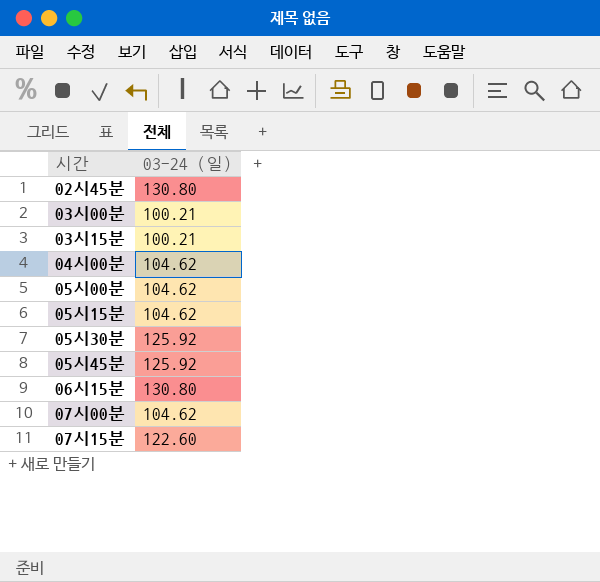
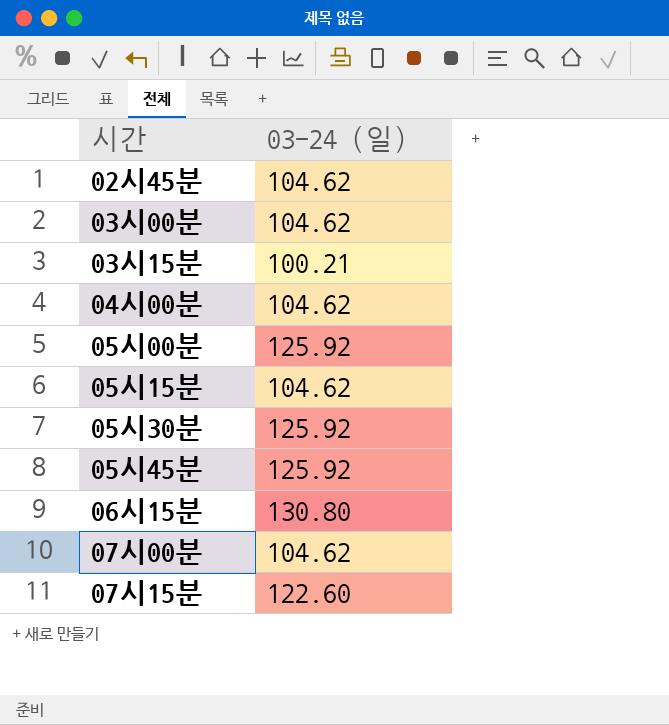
02시45분 | 03-24 (일): 130.80 -> 104.62
03시00분 | 03-24 (일): 100.21 -> 104.62
05시00분 | 03-24 (일): 104.62 -> 125.92

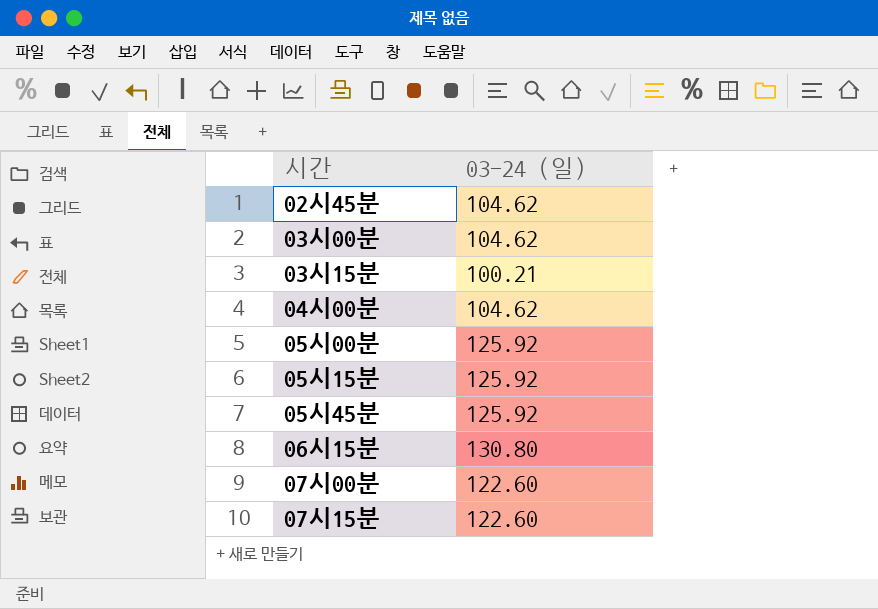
row 05시30분: 125.92 -> none
05시15분 | 03-24 (일): 104.62 -> 125.92
07시00분 | 03-24 (일): 104.62 -> 122.60

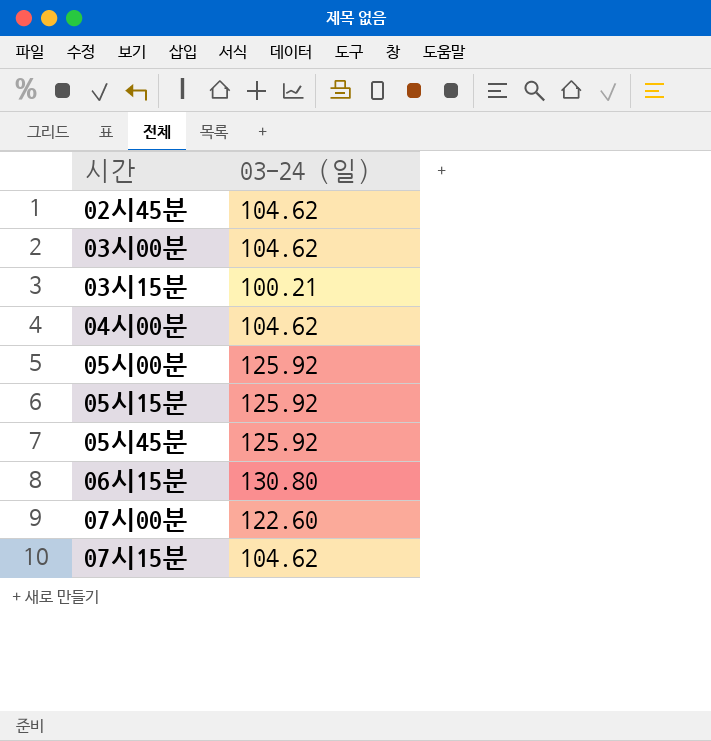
07시15분 | 03-24 (일): 122.60 -> 104.62

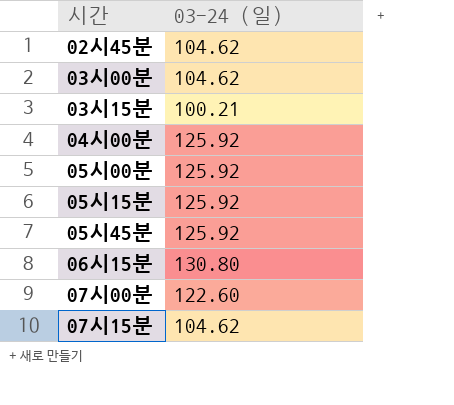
04시00분 | 03-24 (일): 104.62 -> 125.92

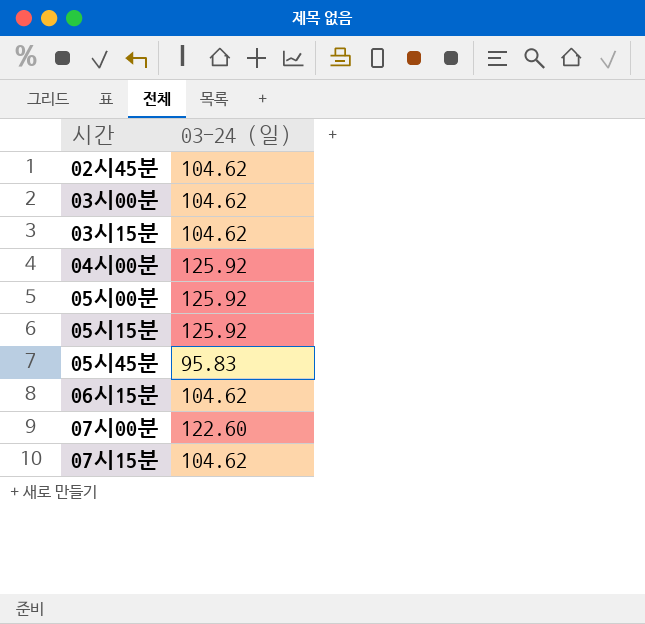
03시15분 | 03-24 (일): 100.21 -> 104.62
05시45분 | 03-24 (일): 125.92 -> 95.83
06시15분 | 03-24 (일): 130.80 -> 104.62

